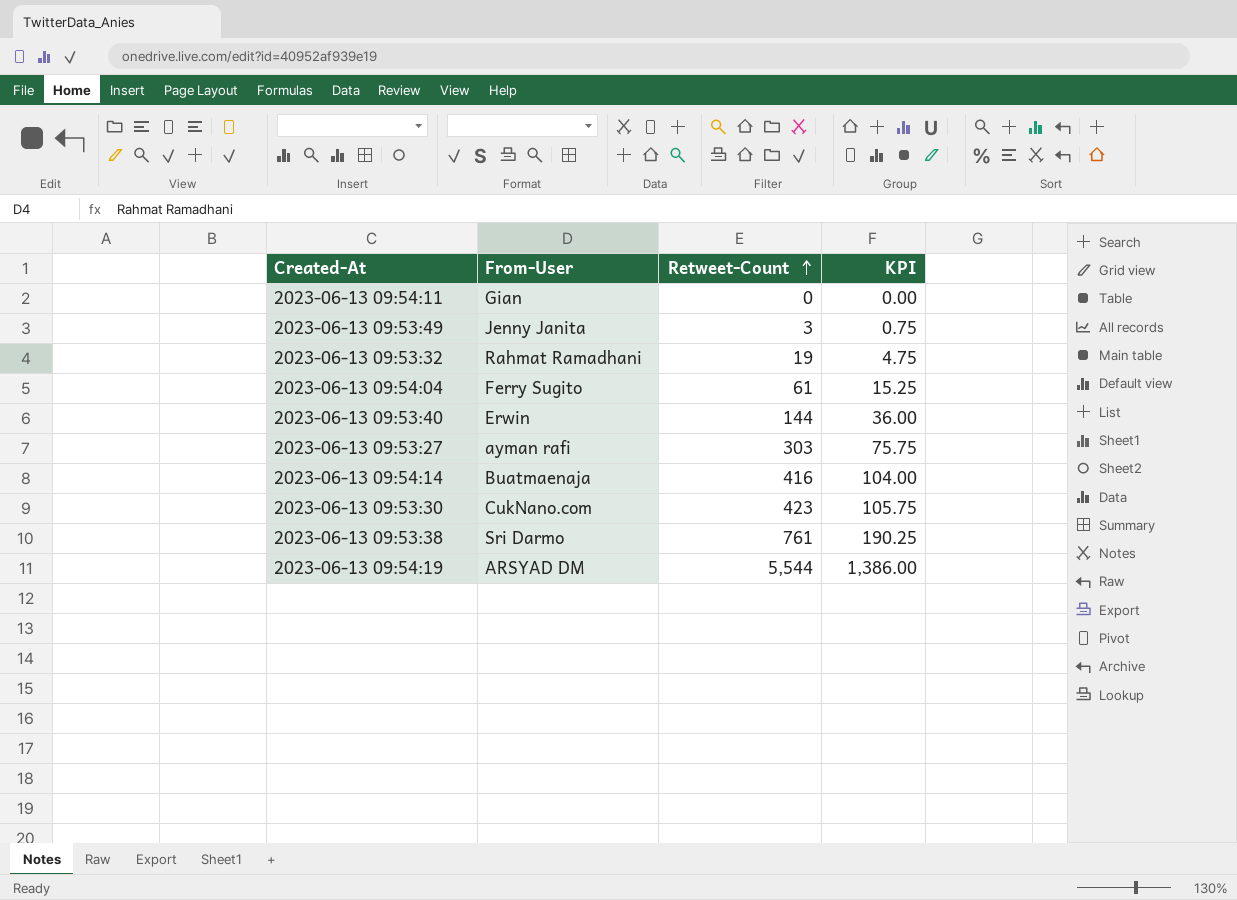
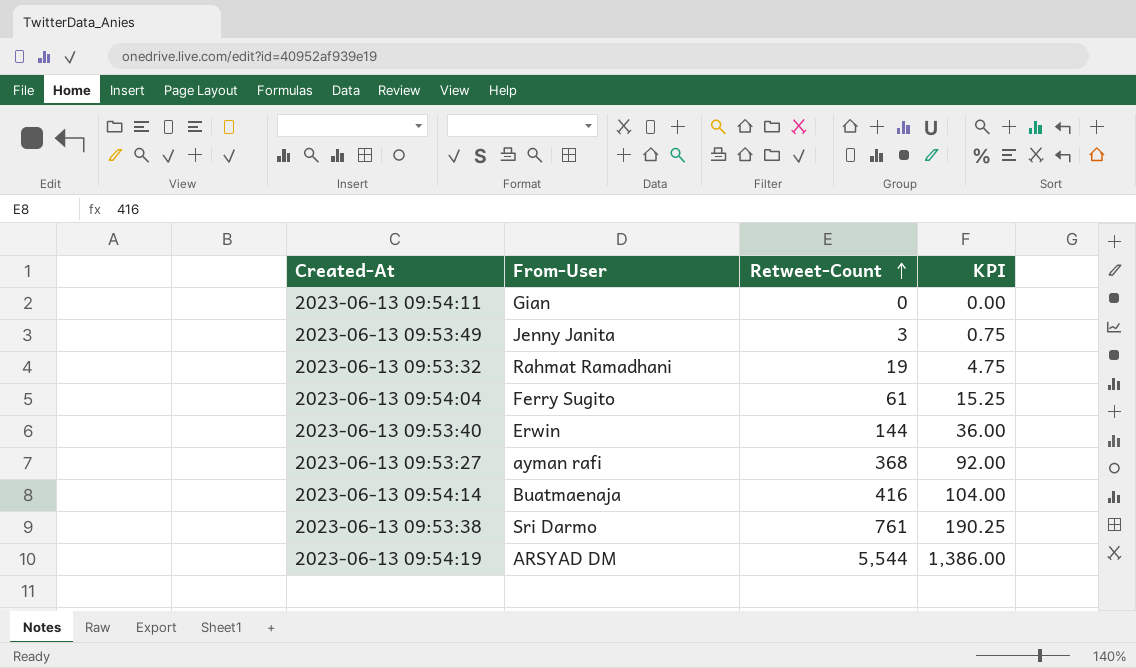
row 2023-06-13 09:53:30: CukNano.com | 423 | 105.75 -> none
2023-06-13 09:53:27 | Retweet-Count: 303 -> 368
2023-06-13 09:53:27 | KPI: 75.75 -> 92.00

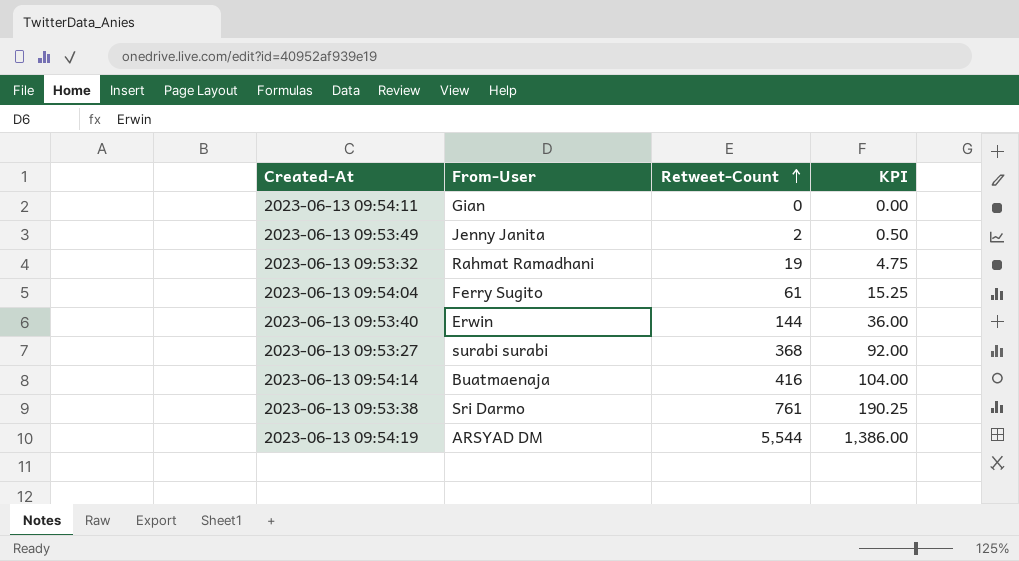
2023-06-13 09:53:49 | Retweet-Count: 3 -> 2
2023-06-13 09:53:49 | KPI: 0.75 -> 0.50
2023-06-13 09:53:27 | From-User: ayman rafi -> surabi surabi

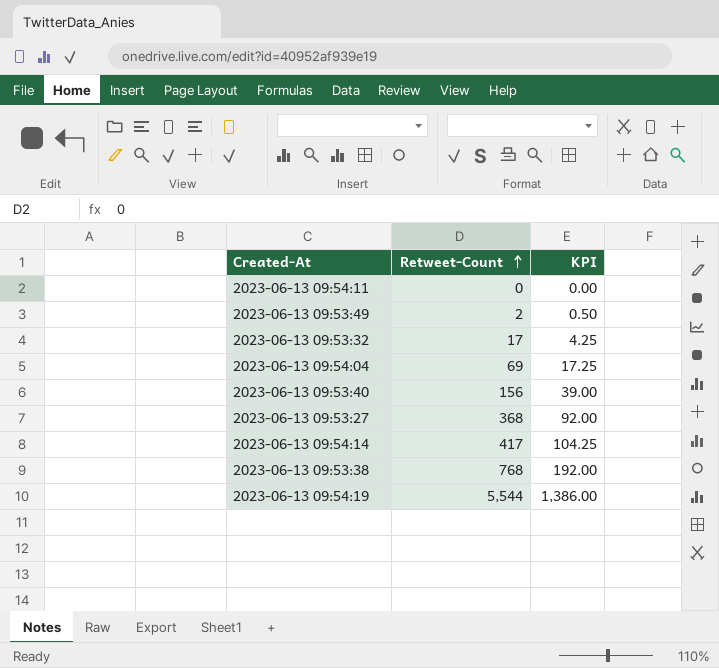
column From-User | position: 2 -> none
2023-06-13 09:53:32 | Retweet-Count: 19 -> 17
2023-06-13 09:53:32 | KPI: 4.75 -> 4.25
2023-06-13 09:54:04 | Retweet-Count: 61 -> 69
2023-06-13 09:54:04 | KPI: 15.25 -> 17.25
2023-06-13 09:53:40 | Retweet-Count: 144 -> 156
2023-06-13 09:53:40 | KPI: 36.00 -> 39.00
2023-06-13 09:54:14 | Retweet-Count: 416 -> 417
2023-06-13 09:54:14 | KPI: 104.00 -> 104.25
2023-06-13 09:53:38 | Retweet-Count: 761 -> 768
2023-06-13 09:53:38 | KPI: 190.25 -> 192.00

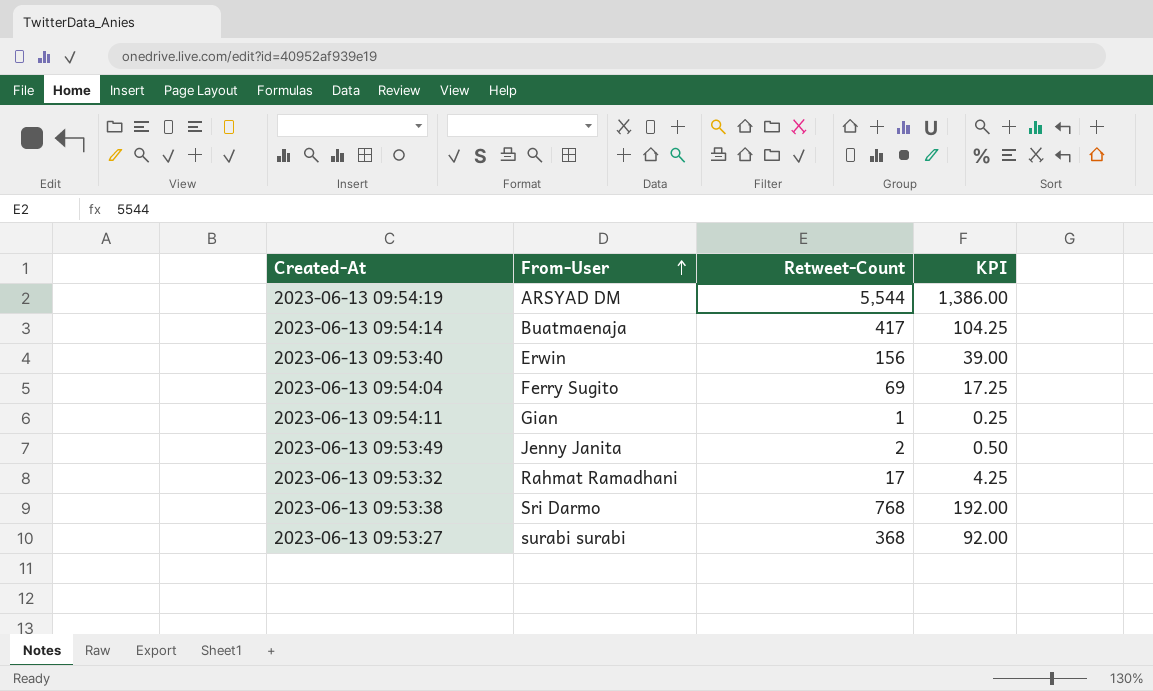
row order: Retweet-Count ascending -> From-User ascending
column From-User | position: none -> 2
2023-06-13 09:54:11 | Retweet-Count: 0 -> 1
2023-06-13 09:54:11 | KPI: 0.00 -> 0.25

